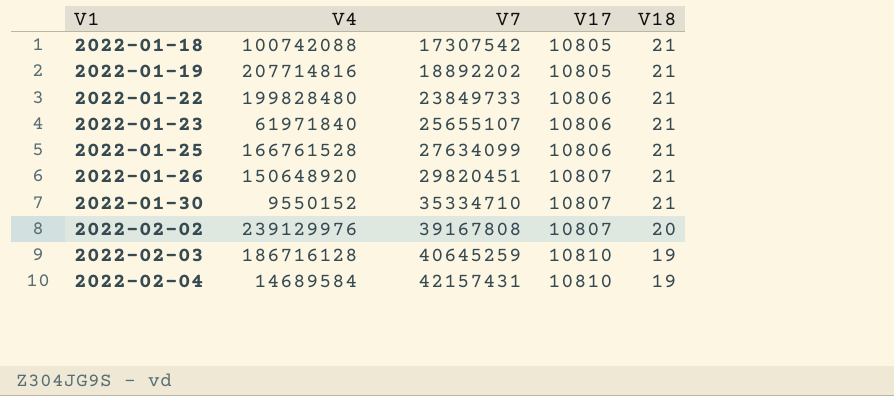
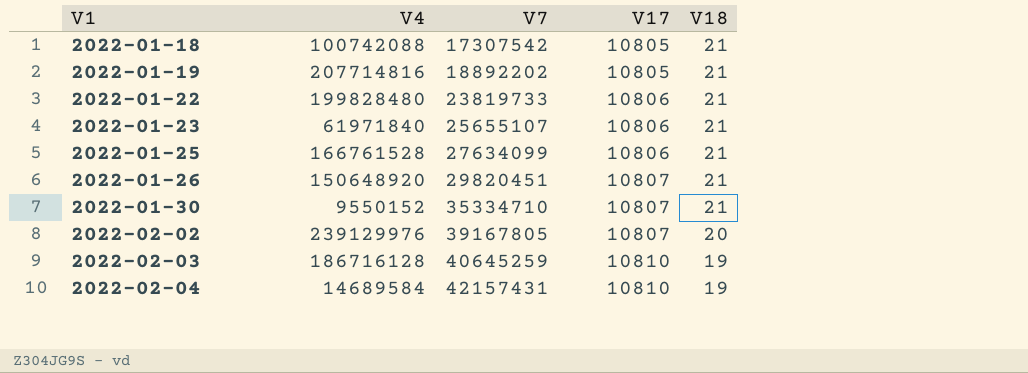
2022-01-22 | V7: 23849733 -> 23819733
2022-02-02 | V7: 39167808 -> 39167805

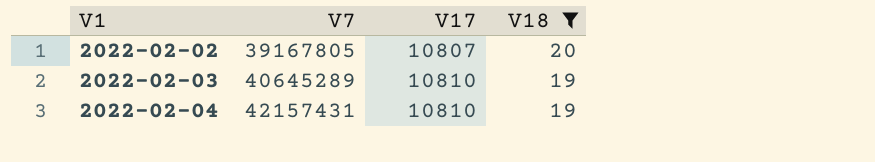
filter: none -> V18 != 21
column V4 | position: 2 -> none
2022-02-03 | V7: 40645259 -> 40645289

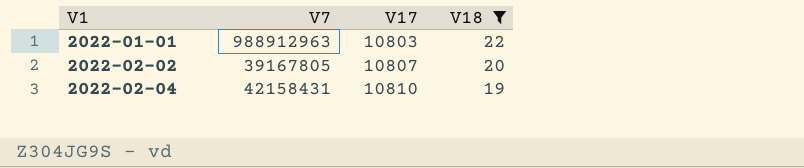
row 2022-02-03: 40645289 | 10810 | 19 -> none
row 2022-01-01: none -> 988912963 | 10803 | 22
2022-02-04 | V7: 42157431 -> 42158431

